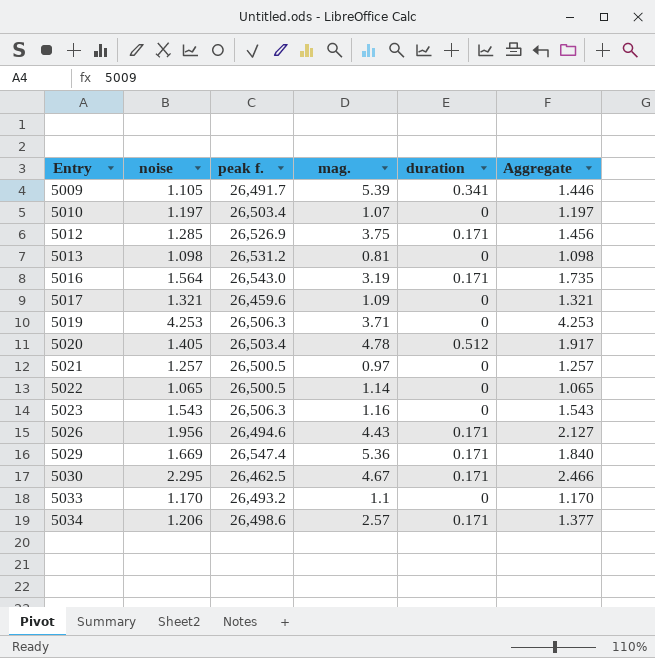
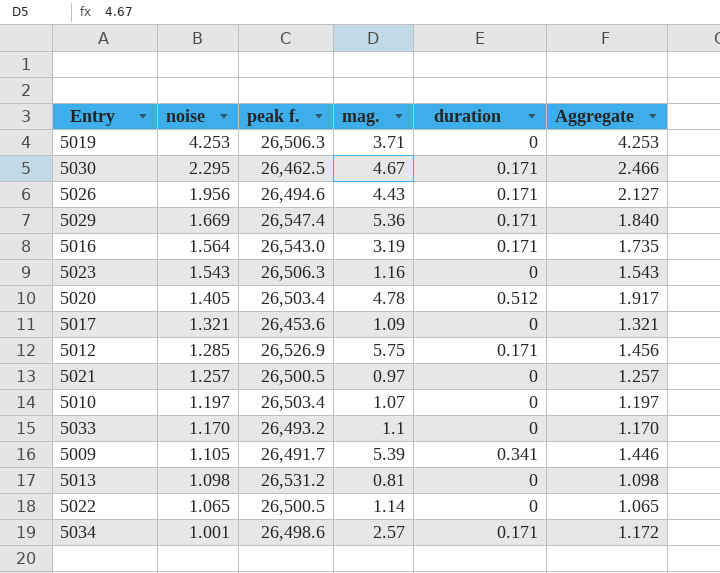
row order: Entry ascending -> noise descending
5017 | peak f.: 26,459.6 -> 26,453.6
5012 | mag.: 3.75 -> 5.75
5034 | noise: 1.206 -> 1.001
5034 | Aggregate: 1.377 -> 1.172

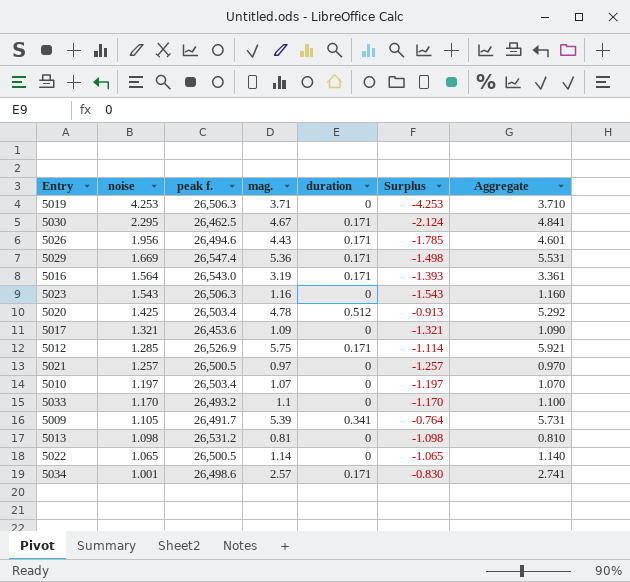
column Surplus | formula: none -> [duration] - [noise]
column Aggregate | formula: [noise] + [duration] -> [mag.] + [duration]
5020 | noise: 1.405 -> 1.425

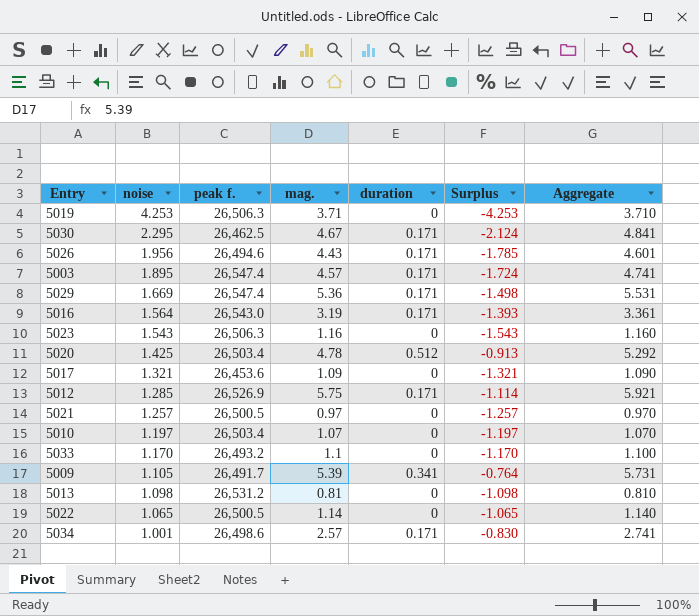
row 5003: none -> 1.895 | 26,547.4 | 4.57 | 0.171 | -1.724 | 4.741

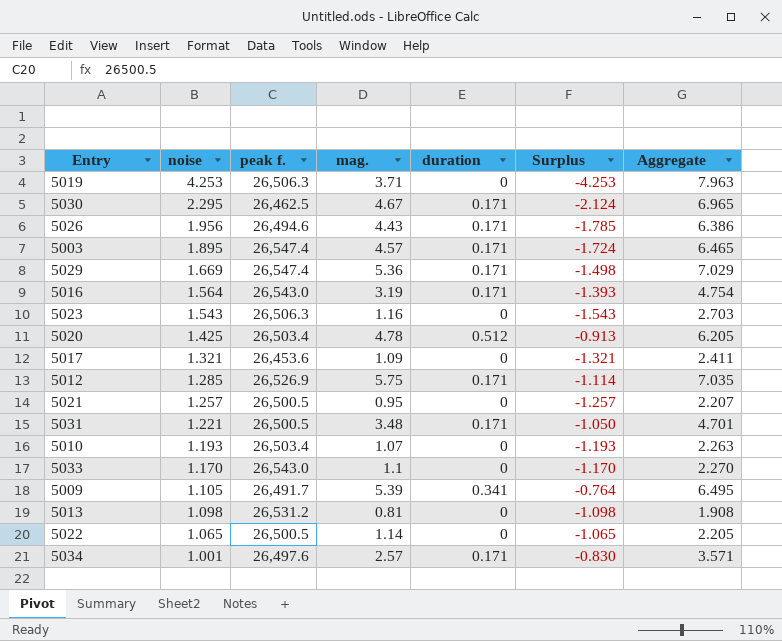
column Aggregate | formula: [mag.] + [duration] -> [noise] + [mag.]
5021 | mag.: 0.97 -> 0.95
row 5031: none -> 1.221 | 26,500.5 | 3.48 | 0.171 | -1.050 | 4.701
5010 | noise: 1.197 -> 1.193
5010 | Surplus: -1.197 -> -1.193
5033 | peak f.: 26,493.2 -> 26,543.0
5034 | peak f.: 26,498.6 -> 26,497.6

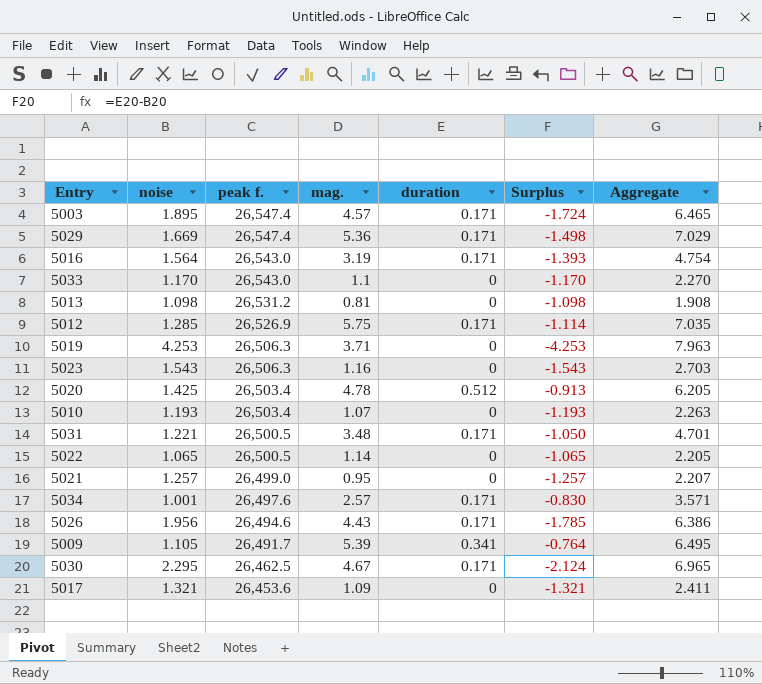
row order: noise descending -> peak f. descending
5021 | peak f.: 26,500.5 -> 26,499.0

